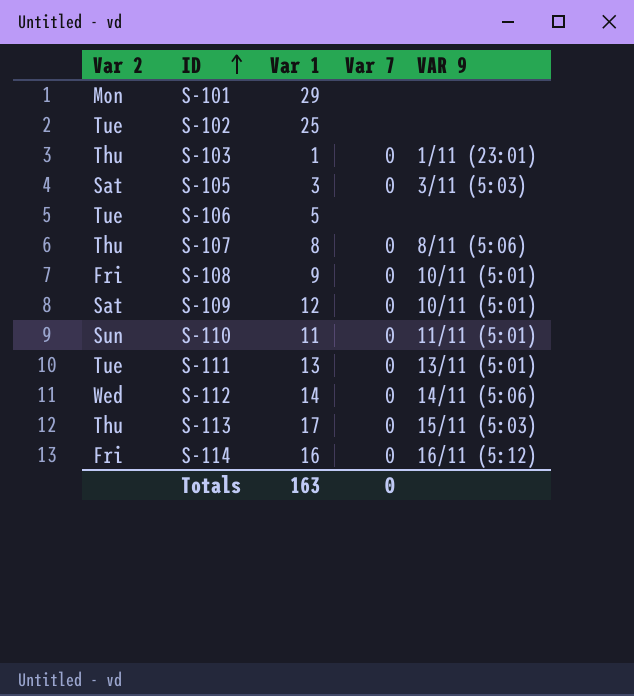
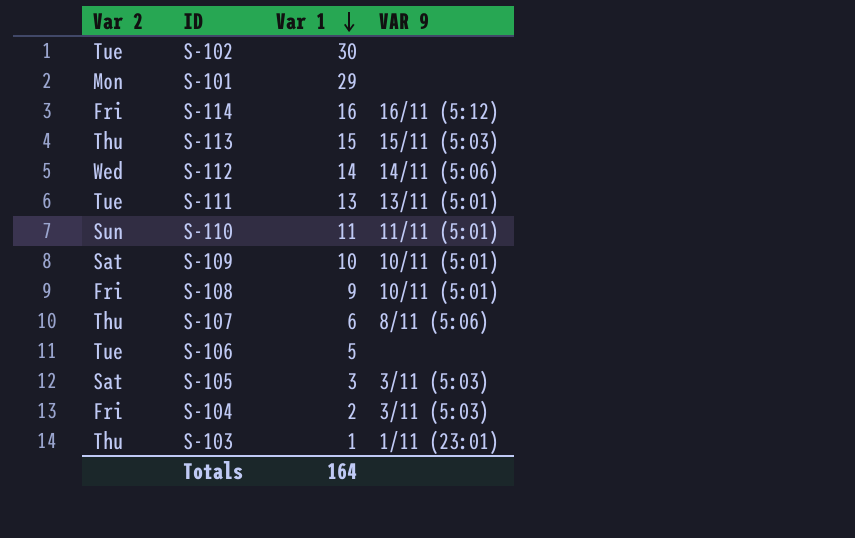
row order: ID ascending -> Var 1 descending
column Var 7 | position: 4 -> none
S-102 | Var 1: 25 -> 30
S-113 | Var 1: 17 -> 15
S-109 | Var 1: 12 -> 10
S-107 | Var 1: 8 -> 6
row S-104: none -> Fri | 2 | 3/11 (5:03)
Totals | Var 1: 163 -> 164

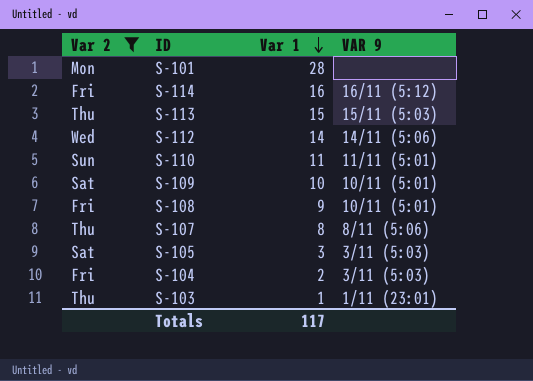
filter: none -> Var 2 != Tue
S-101 | Var 1: 29 -> 28
S-107 | Var 1: 6 -> 8
Totals | Var 1: 164 -> 117

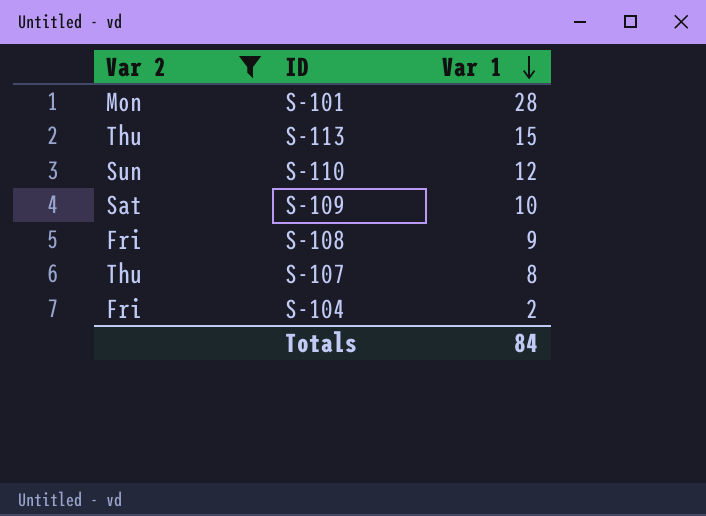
column VAR 9 | position: 4 -> none
row S-114: Fri | 16 | 16/11 (5:12) -> none
row S-112: Wed | 14 | 14/11 (5:06) -> none
row S-105: Sat | 3 | 3/11 (5:03) -> none
row S-103: Thu | 1 | 1/11 (23:01) -> none
S-110 | Var 1: 11 -> 12
Totals | Var 1: 117 -> 84

